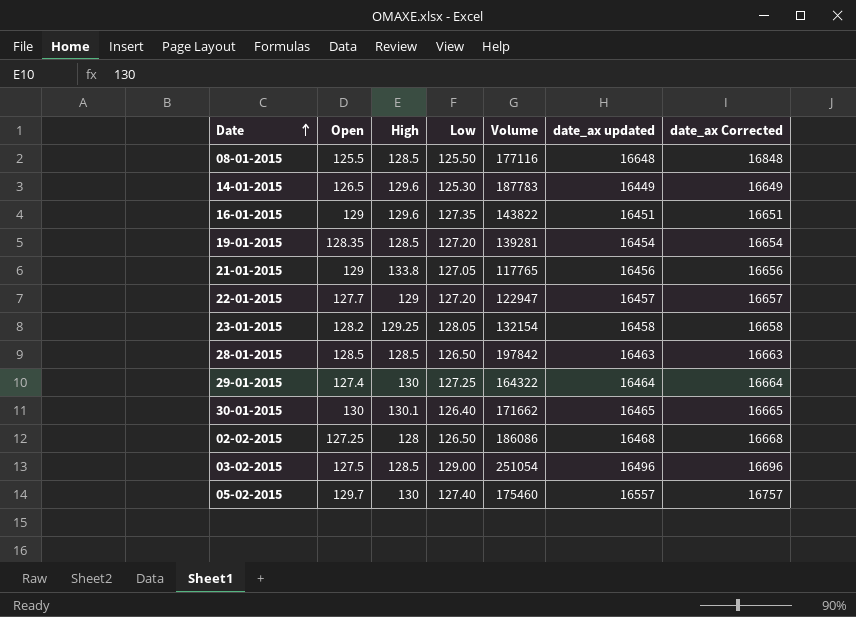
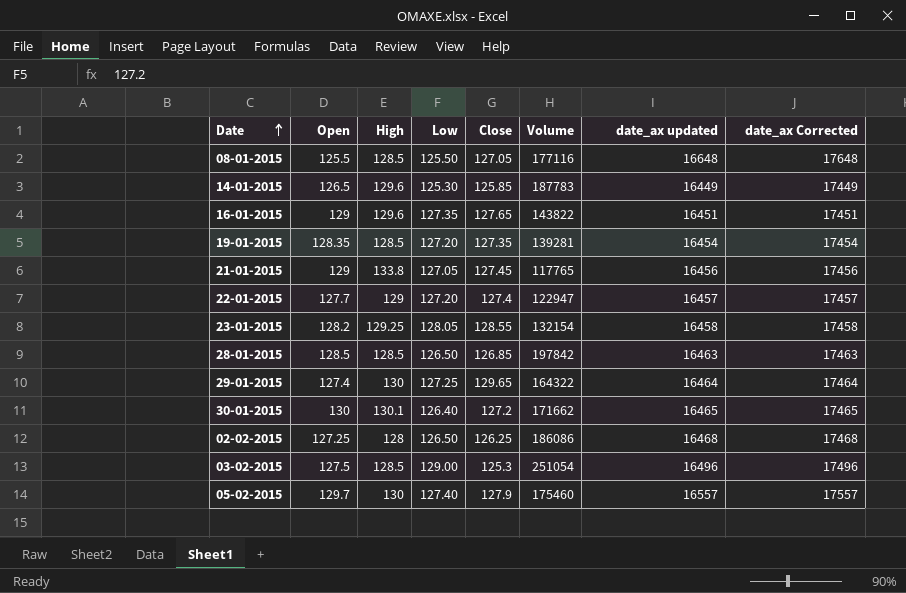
column Close | position: none -> 5
column date_ax Corrected | formula: [date_ax updated] + 200 -> [date_ax updated] + 1000

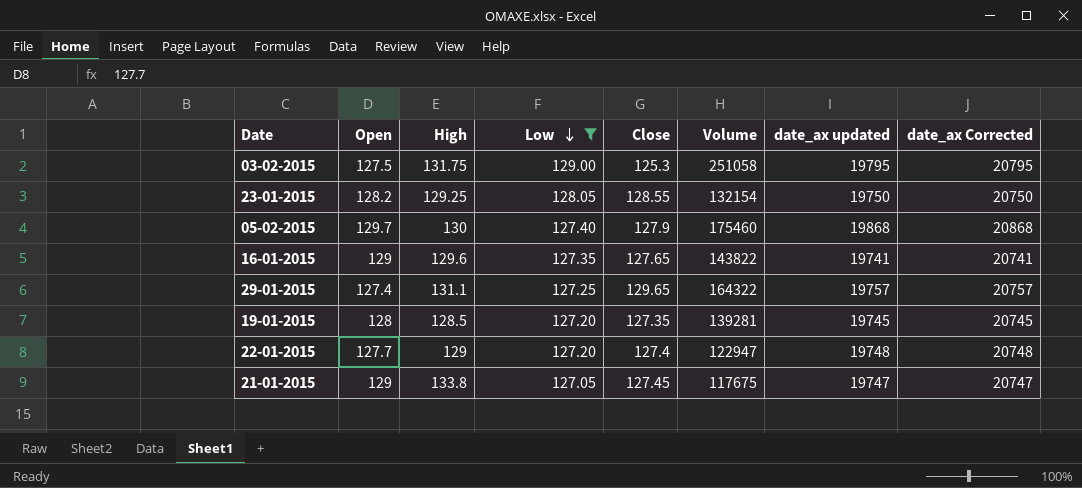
filter: none -> Low >= 127.05
row order: Date ascending -> Low descending
03-02-2015 | High: 128.5 -> 131.75
03-02-2015 | Volume: 251054 -> 251058
03-02-2015 | date_ax updated: 16496 -> 19795
03-02-2015 | date_ax Corrected: 17496 -> 20795
23-01-2015 | date_ax updated: 16458 -> 19750
23-01-2015 | date_ax Corrected: 17458 -> 20750
05-02-2015 | date_ax updated: 16557 -> 19868
05-02-2015 | date_ax Corrected: 17557 -> 20868
16-01-2015 | date_ax updated: 16451 -> 19741
16-01-2015 | date_ax Corrected: 17451 -> 20741
29-01-2015 | High: 130 -> 131.1
29-01-2015 | date_ax updated: 16464 -> 19757
29-01-2015 | date_ax Corrected: 17464 -> 20757
19-01-2015 | Open: 128.35 -> 128
19-01-2015 | date_ax updated: 16454 -> 19745
19-01-2015 | date_ax Corrected: 17454 -> 20745
22-01-2015 | date_ax updated: 16457 -> 19748
22-01-2015 | date_ax Corrected: 17457 -> 20748
21-01-2015 | Volume: 117765 -> 117675
21-01-2015 | date_ax updated: 16456 -> 19747
21-01-2015 | date_ax Corrected: 17456 -> 20747

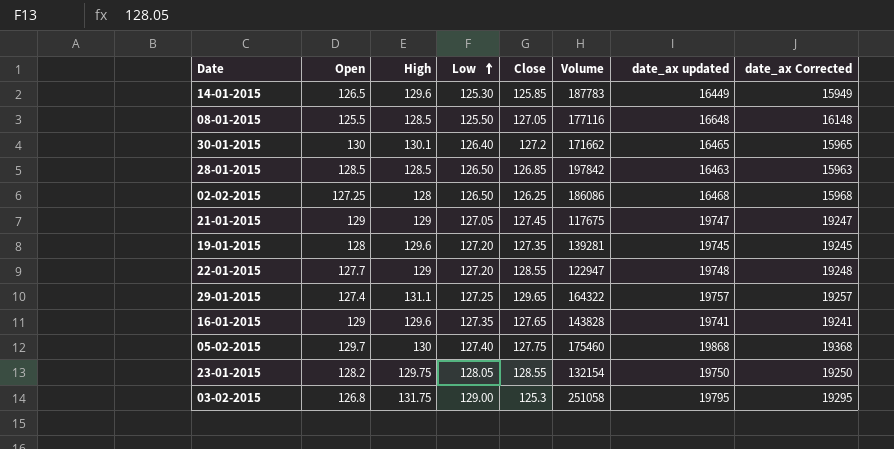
filter: Low >= 127.05 -> none
row order: Low descending -> Low ascending
column date_ax Corrected | formula: [date_ax updated] + 1000 -> [date_ax updated] - 500
21-01-2015 | High: 133.8 -> 129
19-01-2015 | High: 128.5 -> 129.6
22-01-2015 | Close: 127.4 -> 128.55
16-01-2015 | Volume: 143822 -> 143828
05-02-2015 | Close: 127.9 -> 127.75
23-01-2015 | High: 129.25 -> 129.75
03-02-2015 | Open: 127.5 -> 126.8

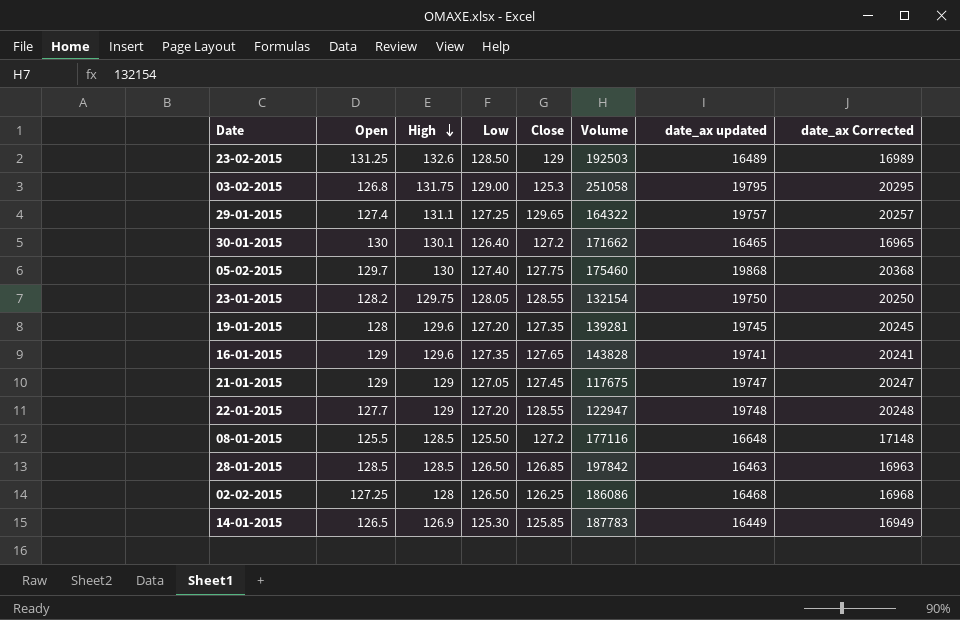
row order: Low ascending -> High descending
column date_ax Corrected | formula: [date_ax updated] - 500 -> [date_ax updated] + 500
row 23-02-2015: none -> 131.25 | 132.6 | 128.50 | 129 | 192503 | 16489 | 16989
08-01-2015 | Close: 127.05 -> 127.2
14-01-2015 | High: 129.6 -> 126.9

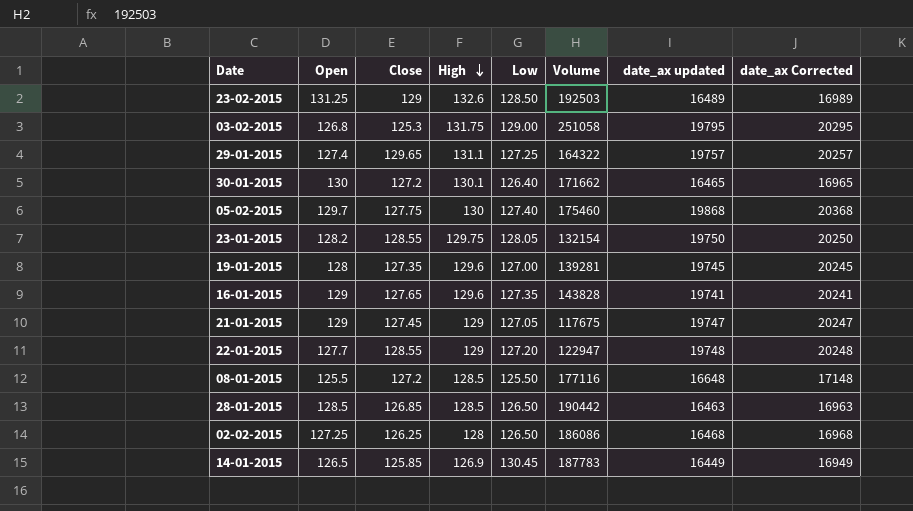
column Close | position: 5 -> 3
19-01-2015 | Low: 127.20 -> 127.00
28-01-2015 | Volume: 197842 -> 190442
14-01-2015 | Low: 125.30 -> 130.45

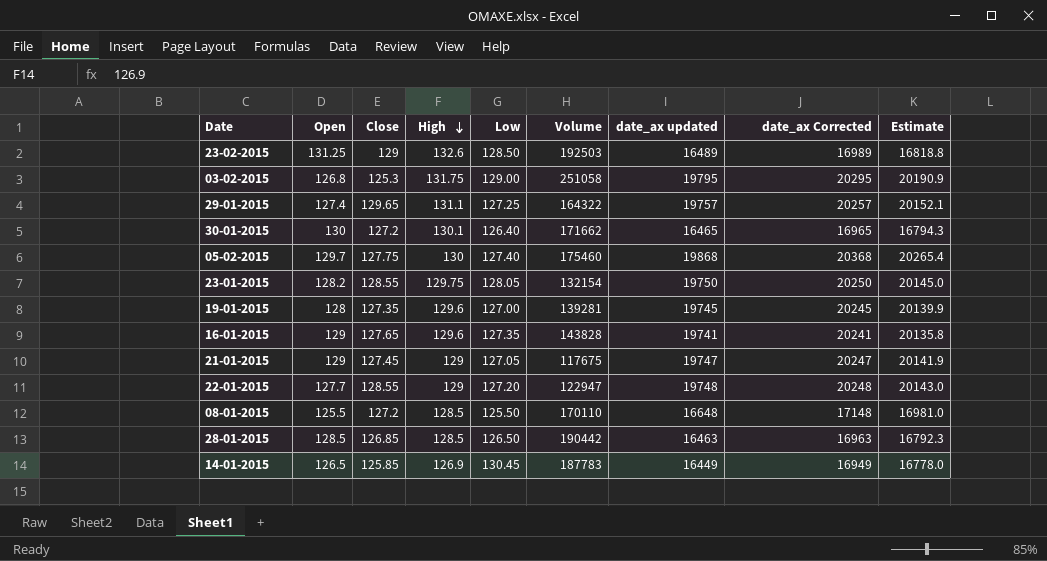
column Estimate | formula: none -> [date_ax updated] * 1.02
row 02-02-2015: 127.25 | 126.25 | 128 | 126.50 | 186086 | 16468 | 16968 -> none
08-01-2015 | Volume: 177116 -> 170110

